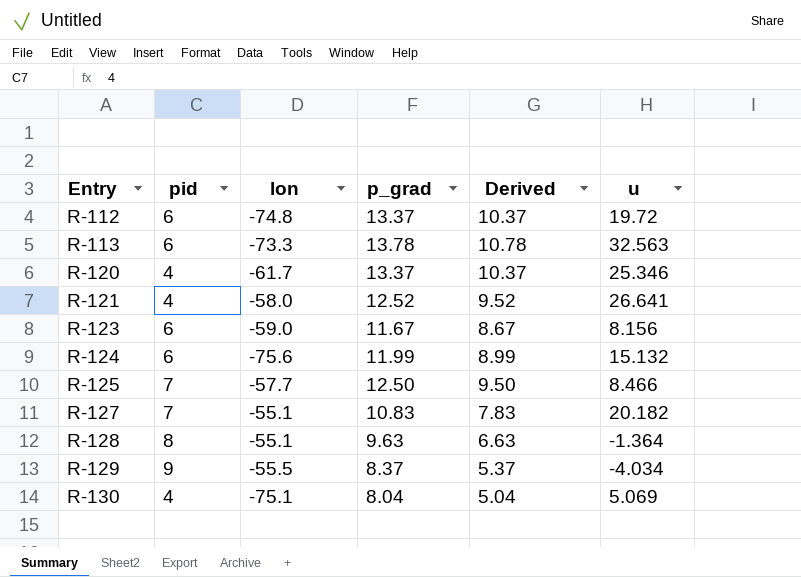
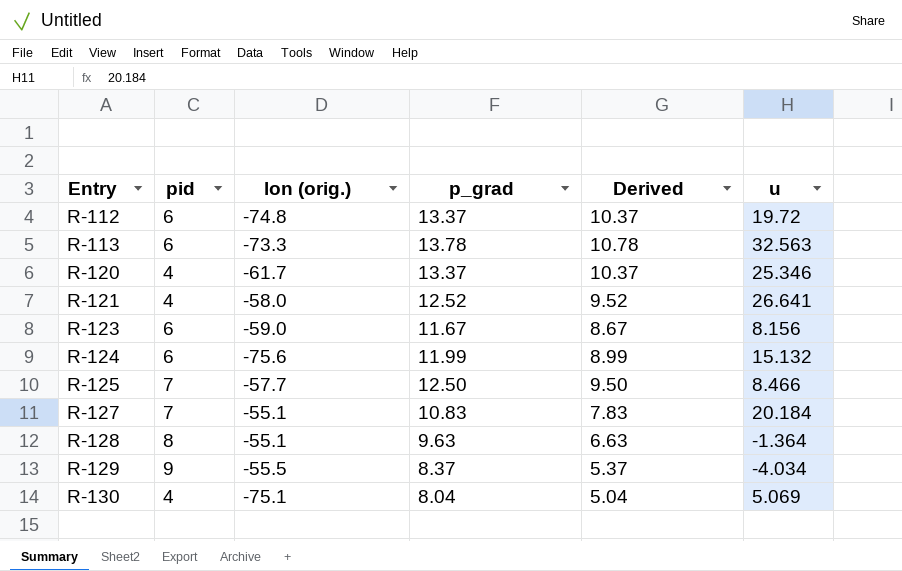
column name: lon -> lon (orig.)
R-127 | u: 20.182 -> 20.184

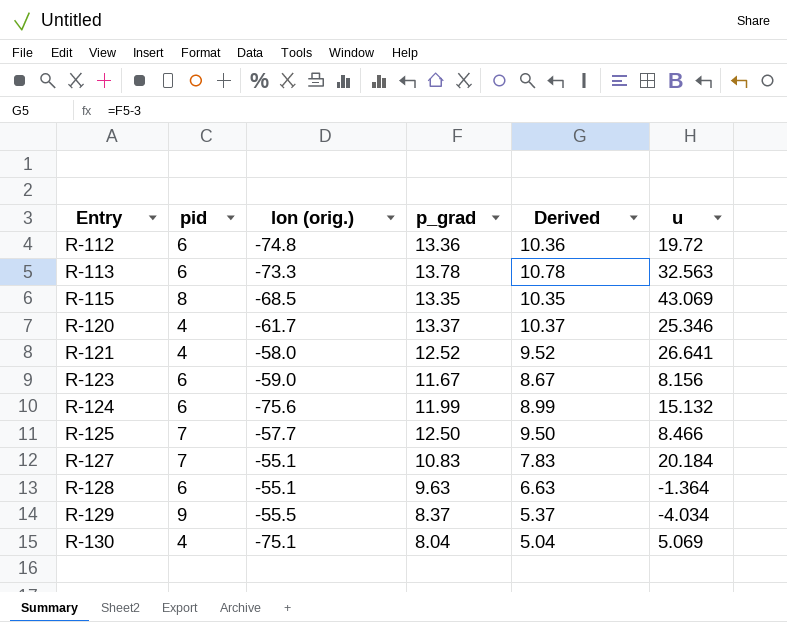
R-112 | p_grad: 13.37 -> 13.36
R-112 | Derived: 10.37 -> 10.36
row R-115: none -> 8 | -68.5 | 13.35 | 10.35 | 43.069
R-128 | pid: 8 -> 6

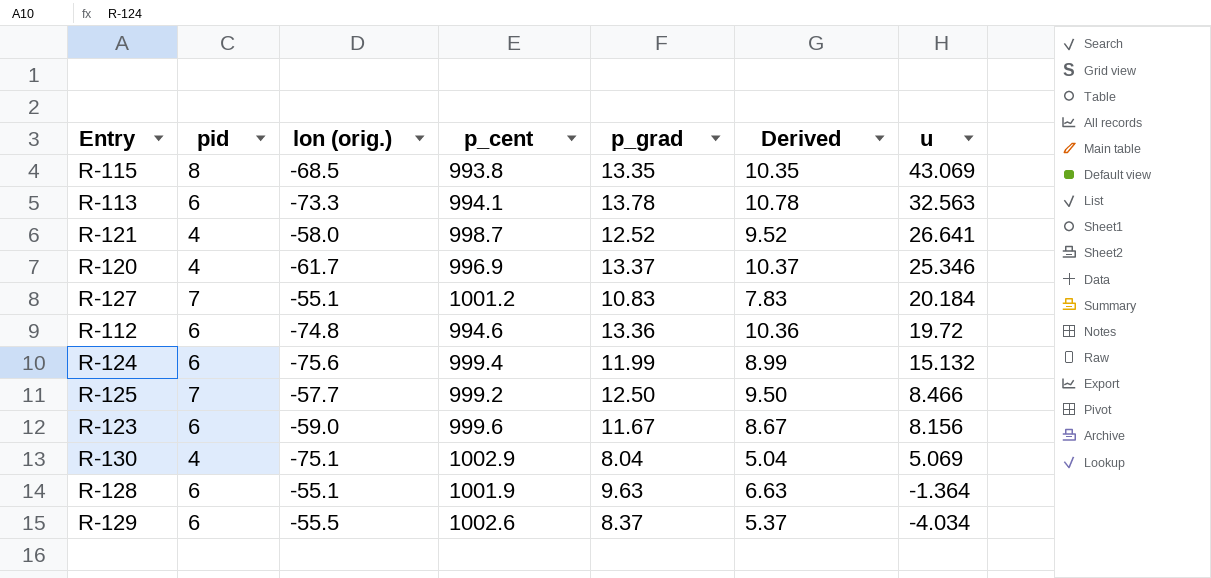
row order: Entry ascending -> u descending
column p_cent | position: none -> 4
R-129 | pid: 9 -> 6

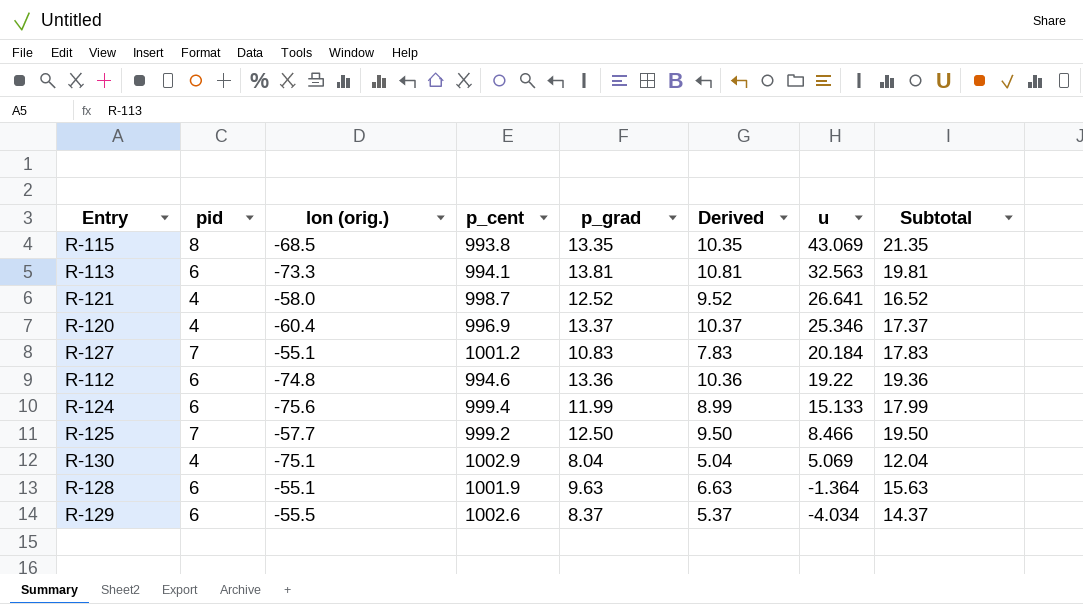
column Subtotal | formula: none -> [pid] + [p_grad]
row R-123: 6 | -59.0 | 999.6 | 11.67 | 8.67 | 8.156 -> none
R-113 | p_grad: 13.78 -> 13.81
R-113 | Derived: 10.78 -> 10.81
R-120 | lon (orig.): -61.7 -> -60.4
R-112 | u: 19.72 -> 19.22
R-124 | u: 15.132 -> 15.133

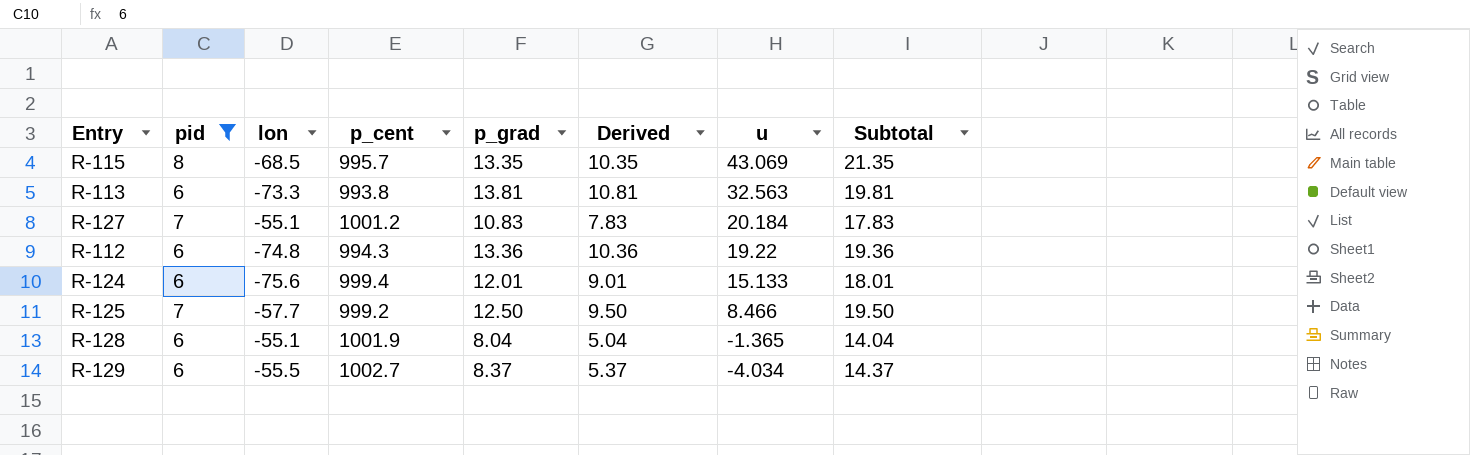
filter: none -> pid != 4
column name: lon (orig.) -> lon
R-115 | p_cent: 993.8 -> 995.7
R-113 | p_cent: 994.1 -> 993.8
R-112 | p_cent: 994.6 -> 994.3
R-124 | p_grad: 11.99 -> 12.01
R-124 | Derived: 8.99 -> 9.01
R-124 | Subtotal: 17.99 -> 18.01
R-128 | p_grad: 9.63 -> 8.04
R-128 | Derived: 6.63 -> 5.04
R-128 | u: -1.364 -> -1.365
R-128 | Subtotal: 15.63 -> 14.04
R-129 | p_cent: 1002.6 -> 1002.7

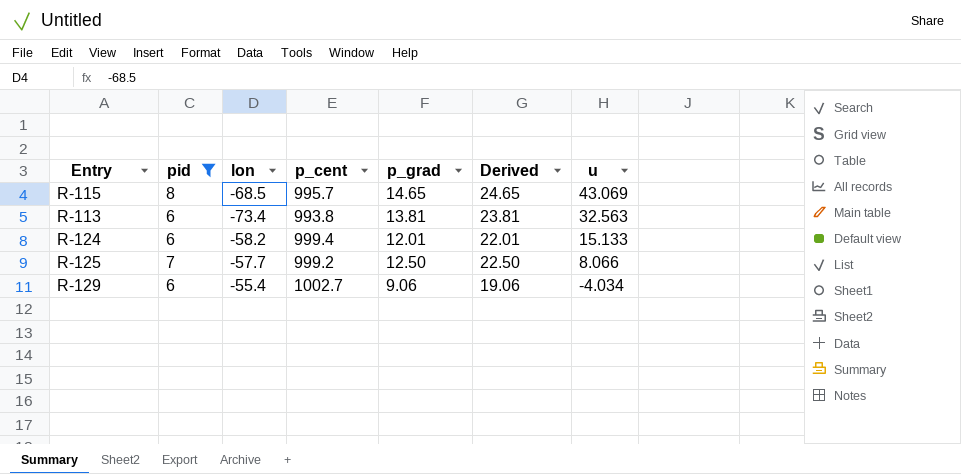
column Subtotal | formula: [pid] + [p_grad] -> none
column Derived | formula: [p_grad] - 3 -> [p_grad] + 10
row R-127: 7 | -55.1 | 1001.2 | 10.83 | 7.83 | 20.184 | 17.83 -> none
row R-112: 6 | -74.8 | 994.3 | 13.36 | 10.36 | 19.22 | 19.36 -> none
row R-128: 6 | -55.1 | 1001.9 | 8.04 | 5.04 | -1.365 | 14.04 -> none
R-115 | p_grad: 13.35 -> 14.65
R-113 | lon: -73.3 -> -73.4
R-124 | lon: -75.6 -> -58.2
R-125 | u: 8.466 -> 8.066
R-129 | lon: -55.5 -> -55.4
R-129 | p_grad: 8.37 -> 9.06

